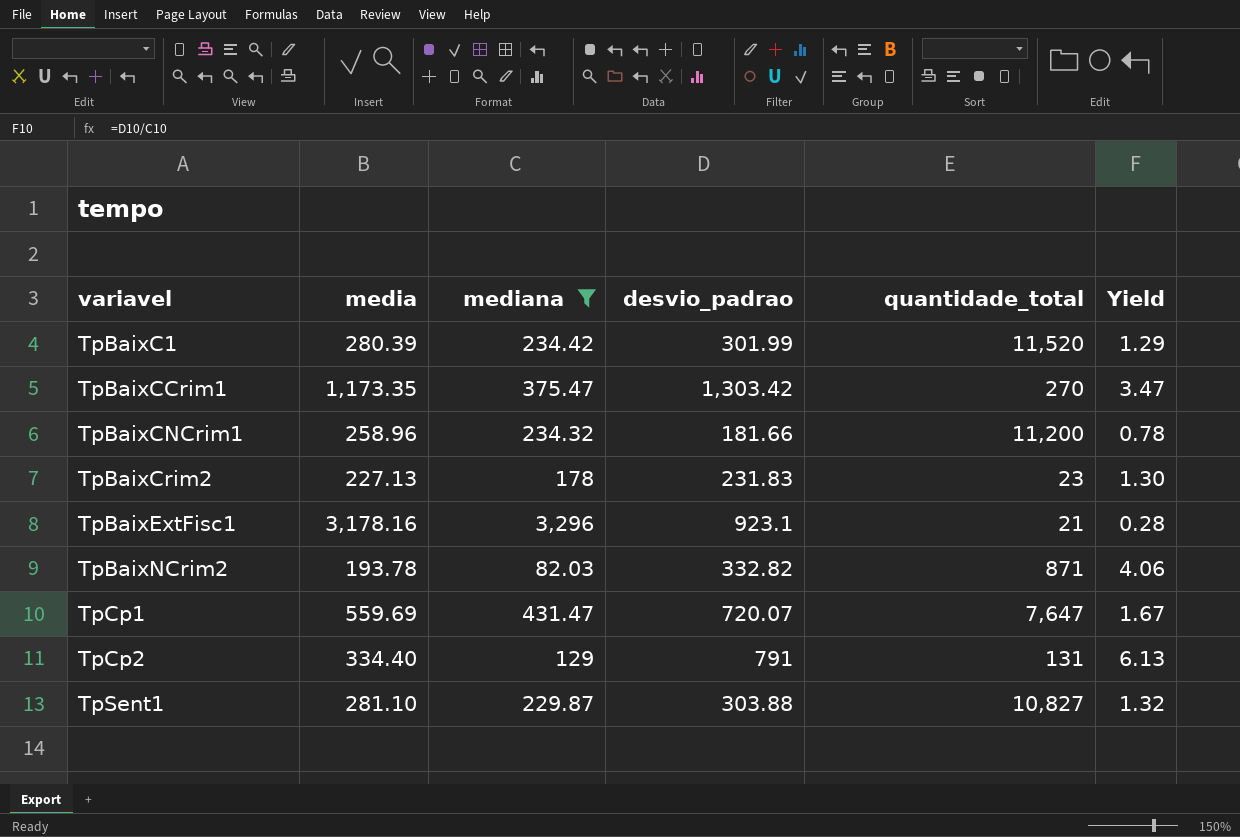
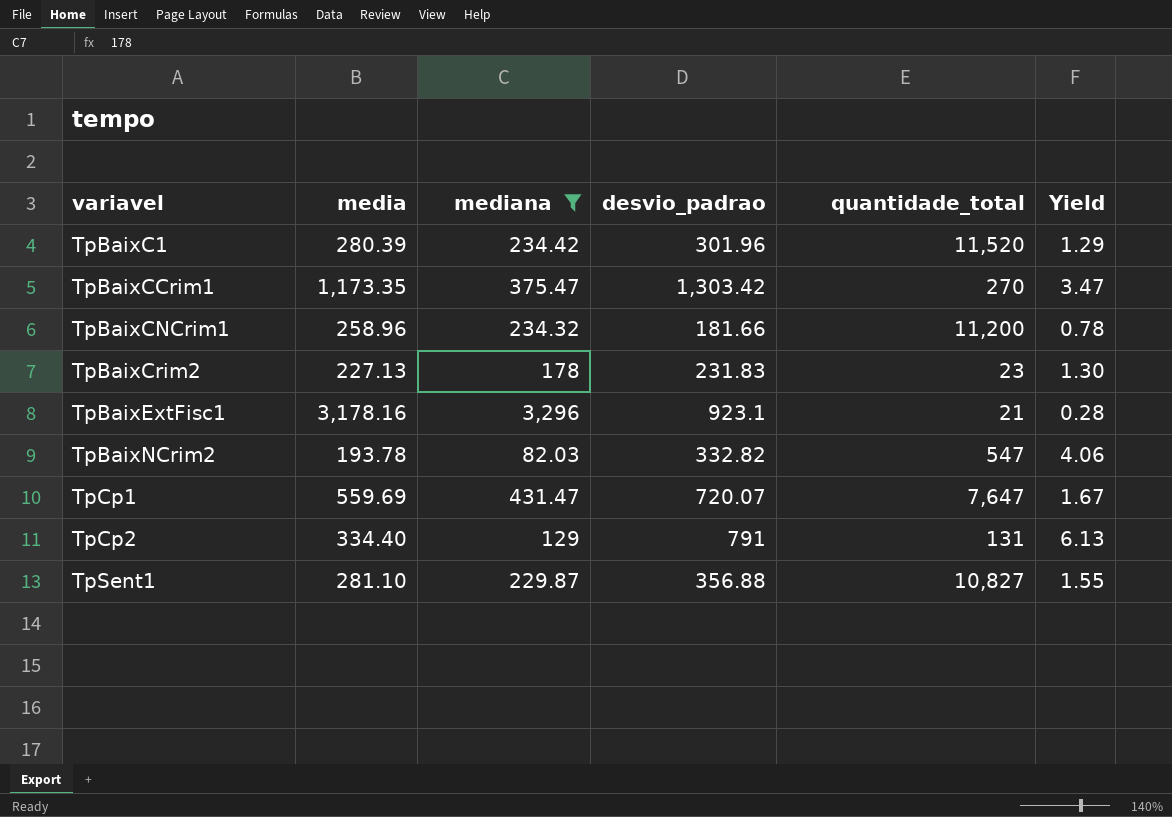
TpBaixC1 | desvio_padrao: 301.99 -> 301.96
TpBaixNCrim2 | quantidade_total: 871 -> 547
TpSent1 | desvio_padrao: 303.88 -> 356.88
TpSent1 | Yield: 1.32 -> 1.55

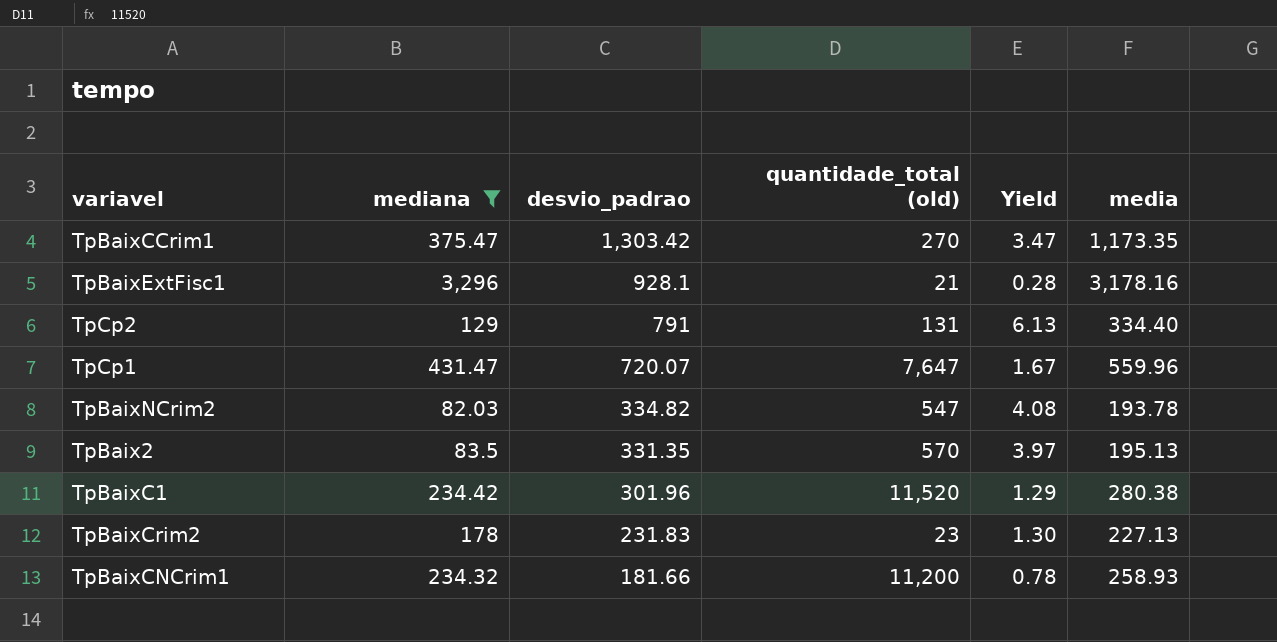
row order: variavel ascending -> desvio_padrao descending
column name: quantidade_total -> quantidade_total (old)
column media | position: 2 -> 6
row TpSent1: 281.10 | 229.87 | 356.88 | 10,827 | 1.55 -> none
TpBaixExtFisc1 | desvio_padrao: 923.1 -> 928.1
TpCp1 | media: 559.69 -> 559.96
TpBaixNCrim2 | desvio_padrao: 332.82 -> 334.82
TpBaixNCrim2 | Yield: 4.06 -> 4.08
row TpBaix2: none -> 83.5 | 331.35 | 570 | 3.97 | 195.13
TpBaixC1 | media: 280.39 -> 280.38
TpBaixCNCrim1 | media: 258.96 -> 258.93

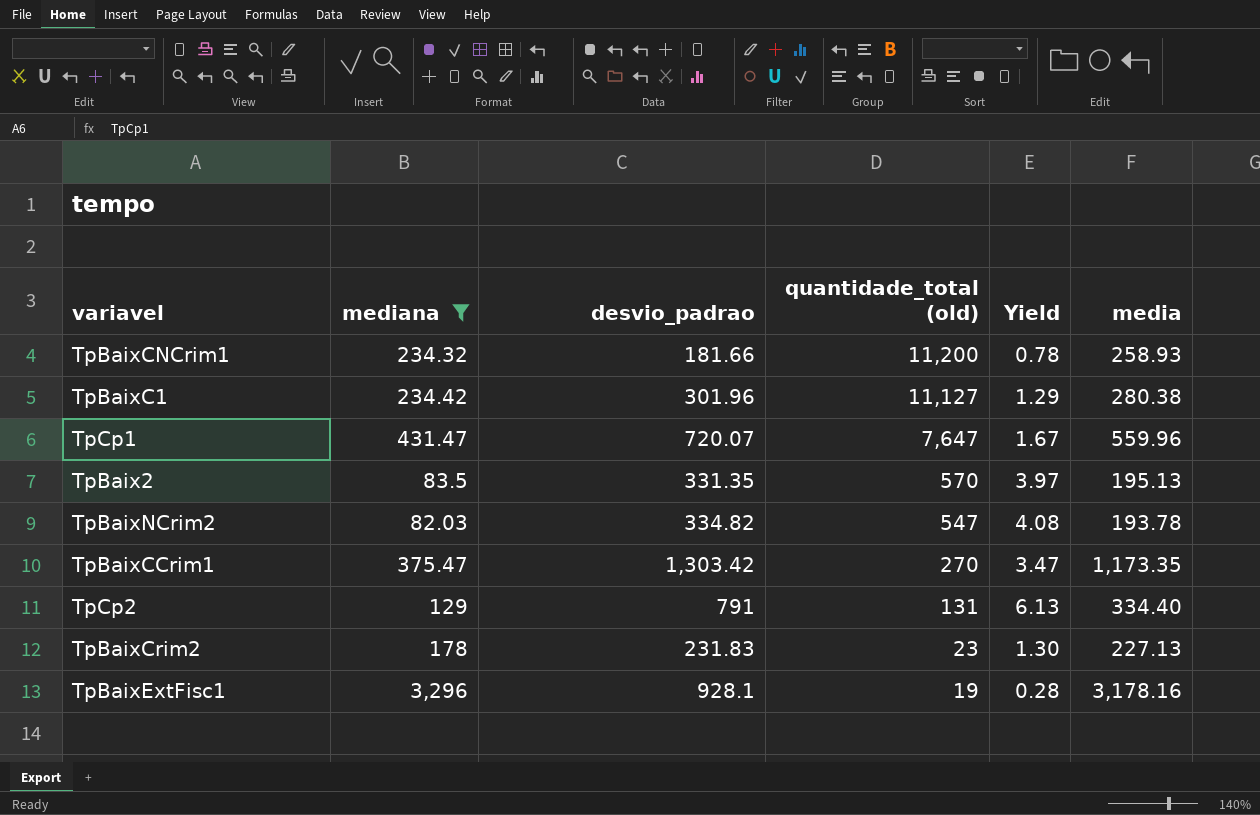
row order: desvio_padrao descending -> quantidade_total (old) descending
TpBaixC1 | quantidade_total (old): 11,520 -> 11,127
TpBaixExtFisc1 | quantidade_total (old): 21 -> 19

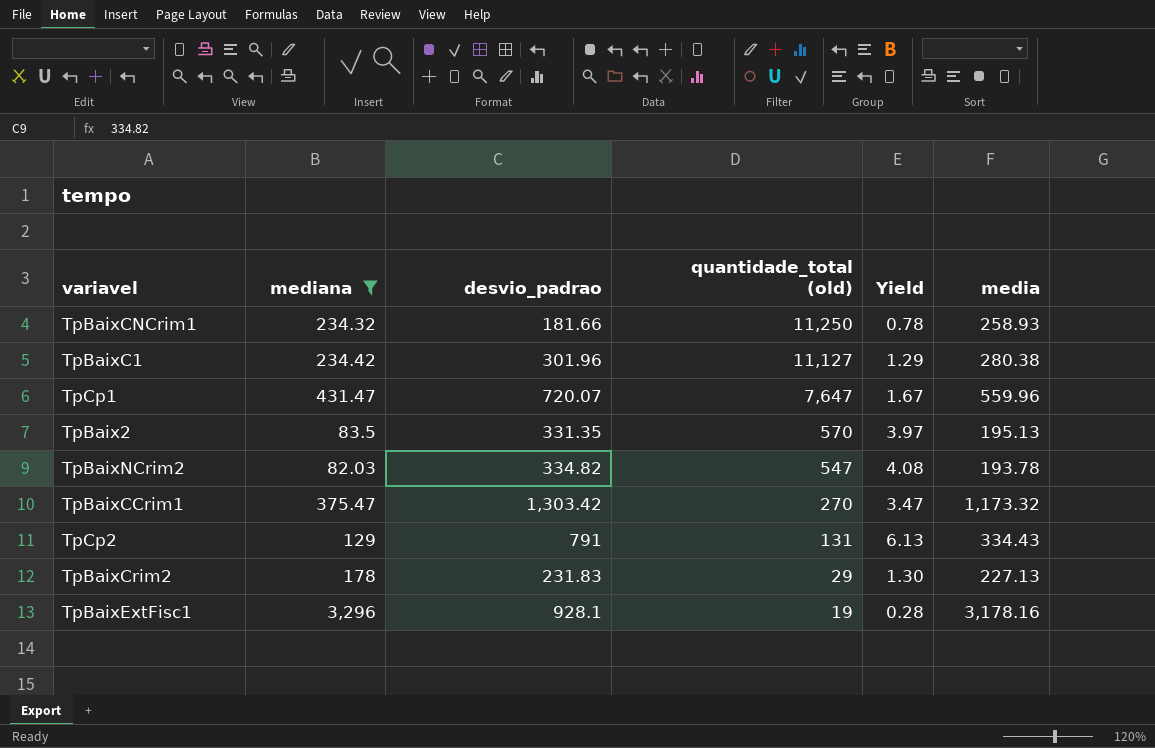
TpBaixCNCrim1 | quantidade_total (old): 11,200 -> 11,250
TpBaixCCrim1 | media: 1,173.35 -> 1,173.32
TpCp2 | media: 334.40 -> 334.43
TpBaixCrim2 | quantidade_total (old): 23 -> 29

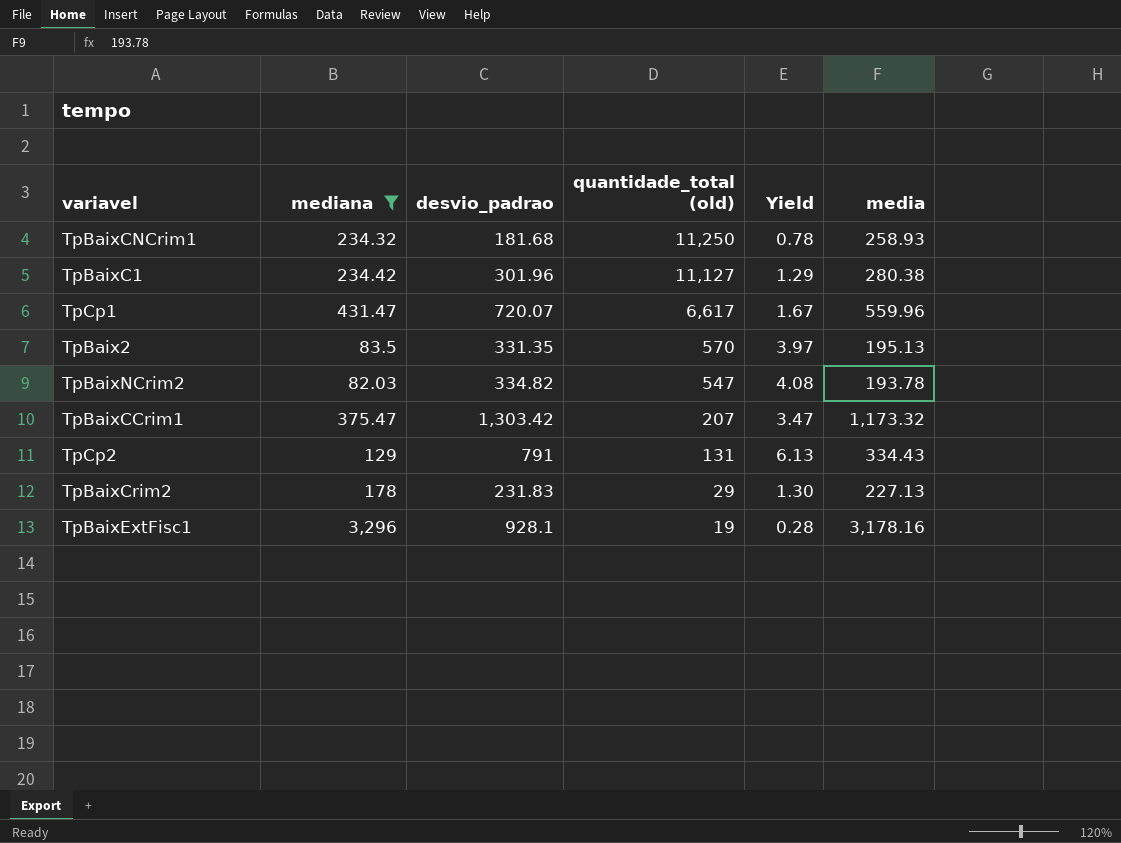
TpBaixCNCrim1 | desvio_padrao: 181.66 -> 181.68
TpCp1 | quantidade_total (old): 7,647 -> 6,617
TpBaixCCrim1 | quantidade_total (old): 270 -> 207

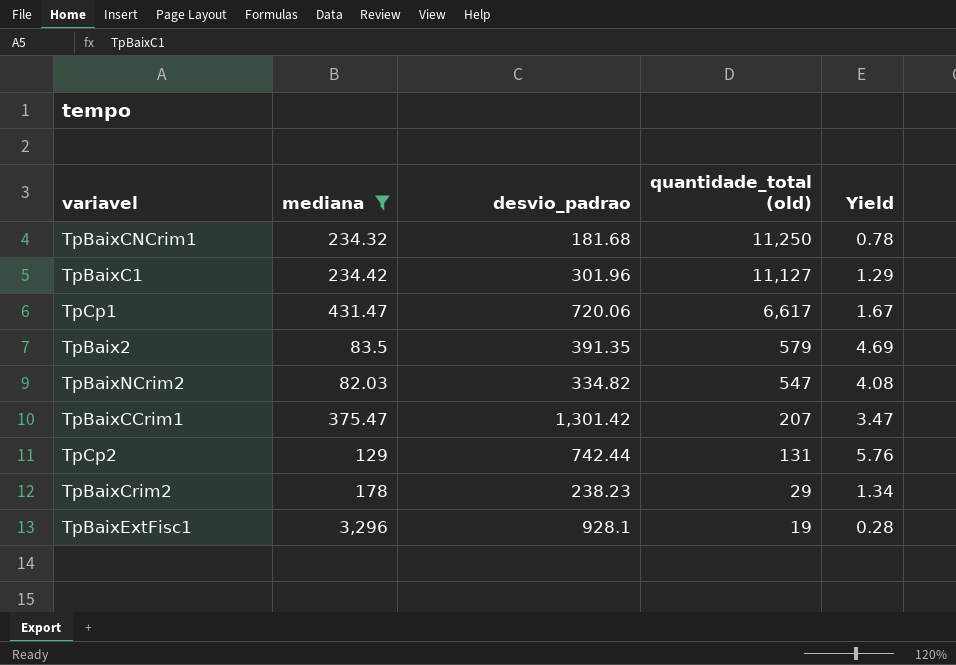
column media | position: 6 -> none
TpCp1 | desvio_padrao: 720.07 -> 720.06
TpBaix2 | desvio_padrao: 331.35 -> 391.35
TpBaix2 | quantidade_total (old): 570 -> 579
TpBaix2 | Yield: 3.97 -> 4.69
TpBaixCCrim1 | desvio_padrao: 1,303.42 -> 1,301.42
TpCp2 | desvio_padrao: 791 -> 742.44
TpCp2 | Yield: 6.13 -> 5.76
TpBaixCrim2 | desvio_padrao: 231.83 -> 238.23
TpBaixCrim2 | Yield: 1.30 -> 1.34

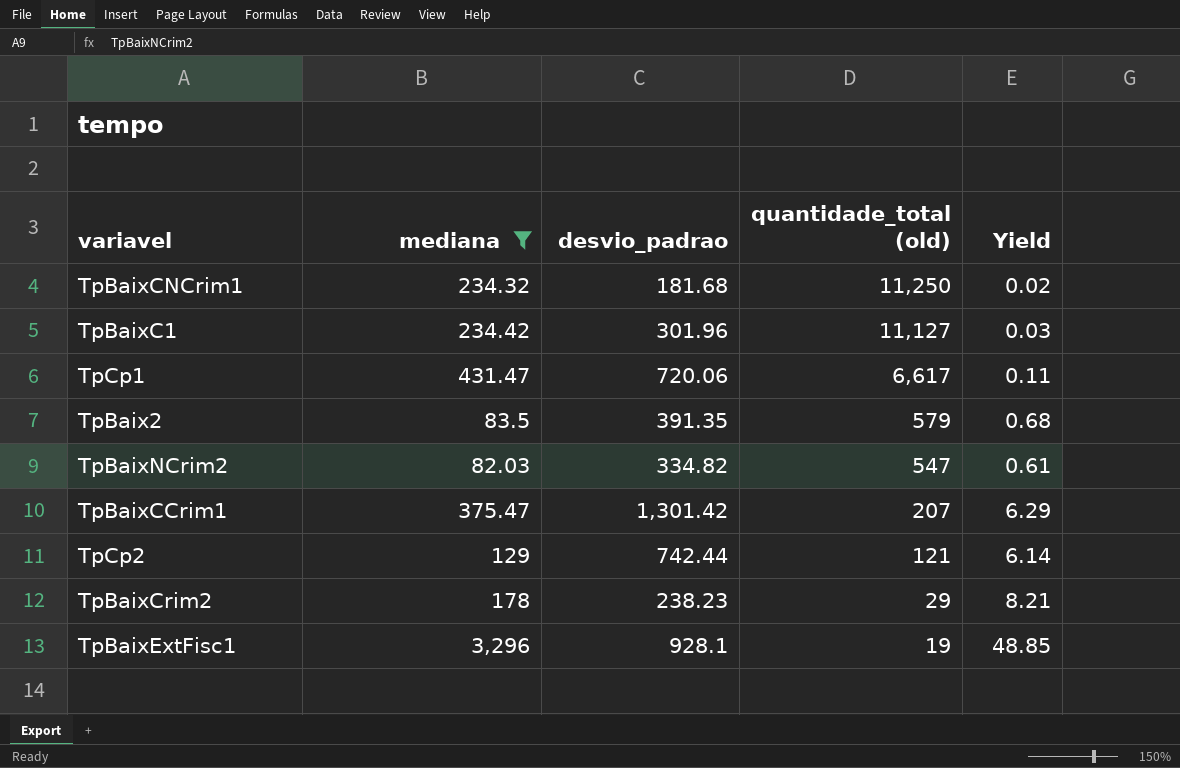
column Yield | formula: [desvio_padrao] / [mediana] -> [desvio_padrao] / [quantidade_total (old)]
TpCp2 | quantidade_total (old): 131 -> 121

